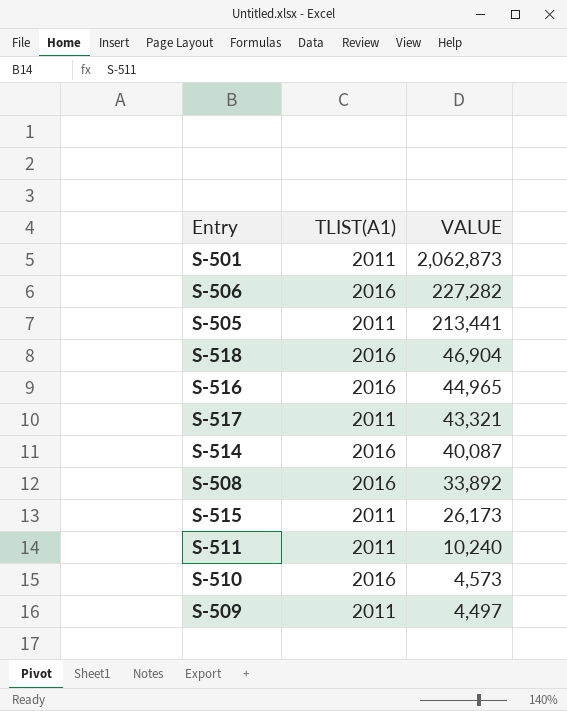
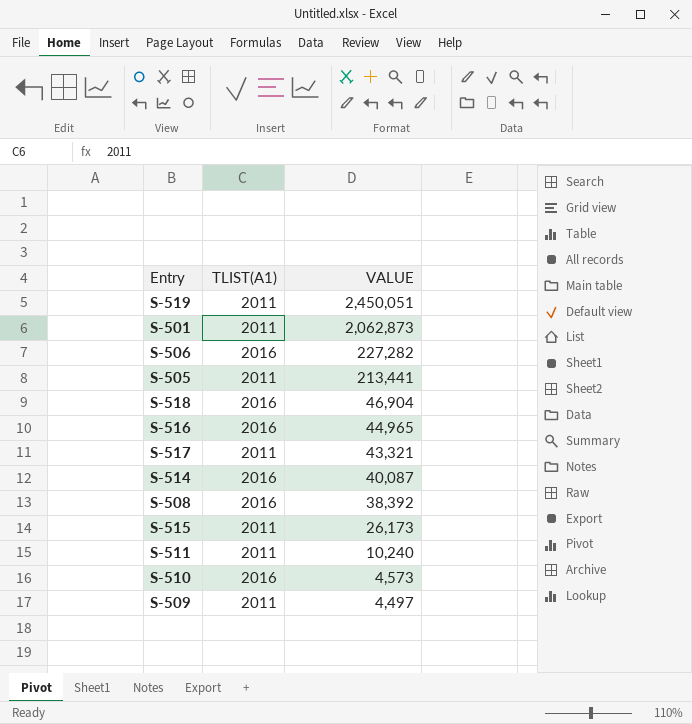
row S-519: none -> 2011 | 2,450,051
S-508 | VALUE: 33,892 -> 38,392

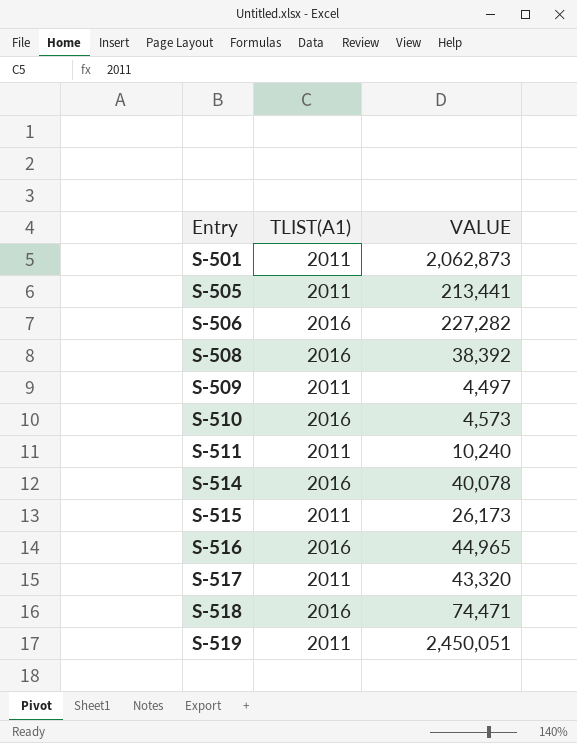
row order: VALUE descending -> Entry ascending
S-514 | VALUE: 40,087 -> 40,078
S-517 | VALUE: 43,321 -> 43,320
S-518 | VALUE: 46,904 -> 74,471

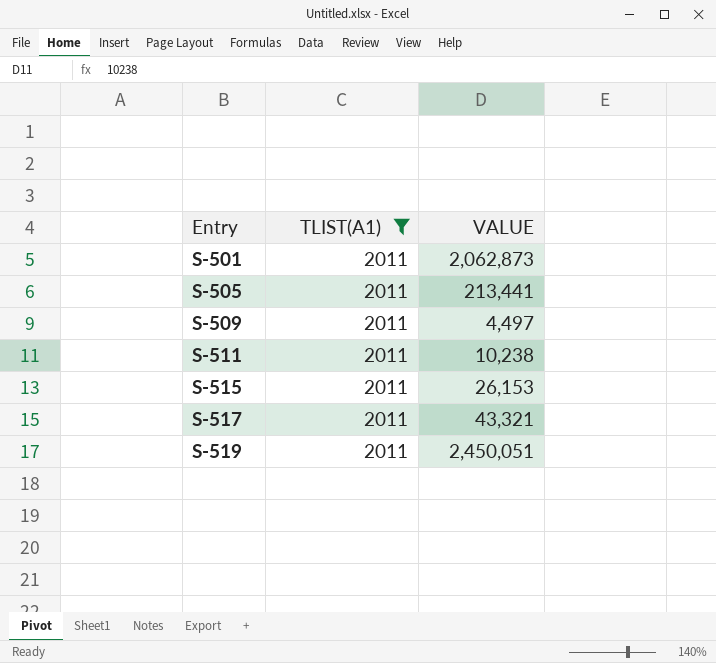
filter: none -> TLIST(A1) = 2011
S-511 | VALUE: 10,240 -> 10,238
S-515 | VALUE: 26,173 -> 26,153
S-517 | VALUE: 43,320 -> 43,321

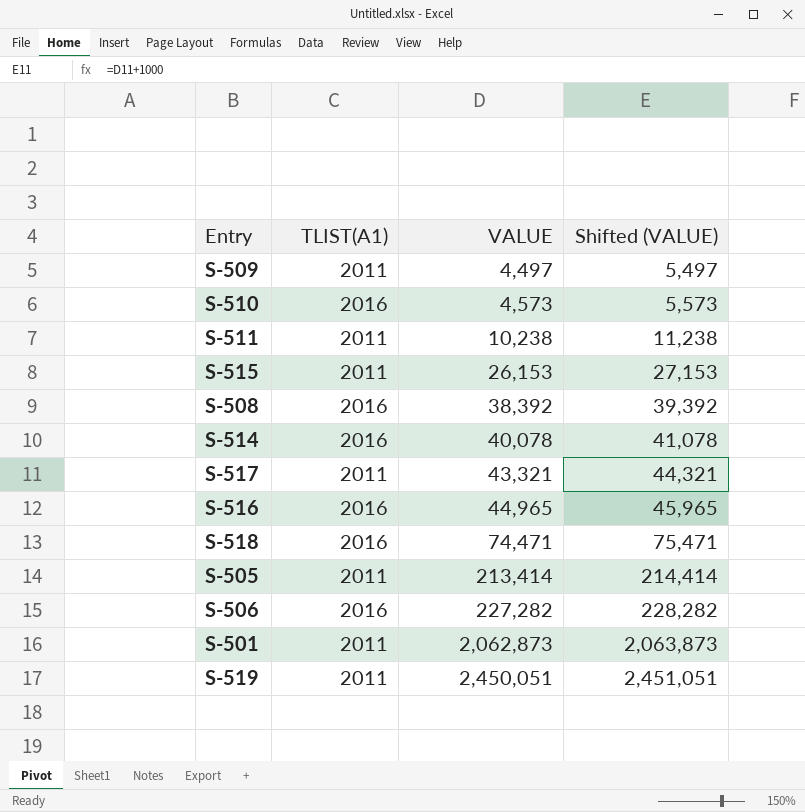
filter: TLIST(A1) = 2011 -> none
row order: Entry ascending -> VALUE ascending
column Shifted (VALUE) | formula: none -> [VALUE] + 1000
S-505 | VALUE: 213,441 -> 213,414

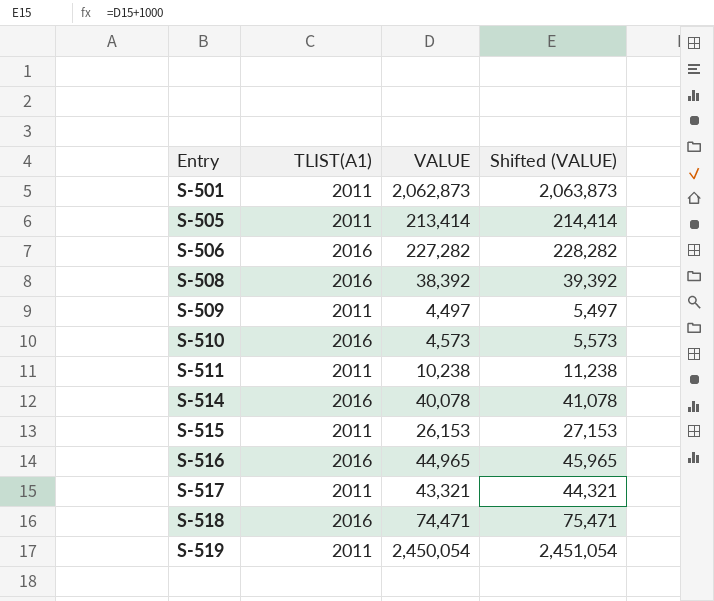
row order: VALUE ascending -> Entry ascending
S-519 | VALUE: 2,450,051 -> 2,450,054
S-519 | Shifted (VALUE): 2,451,051 -> 2,451,054

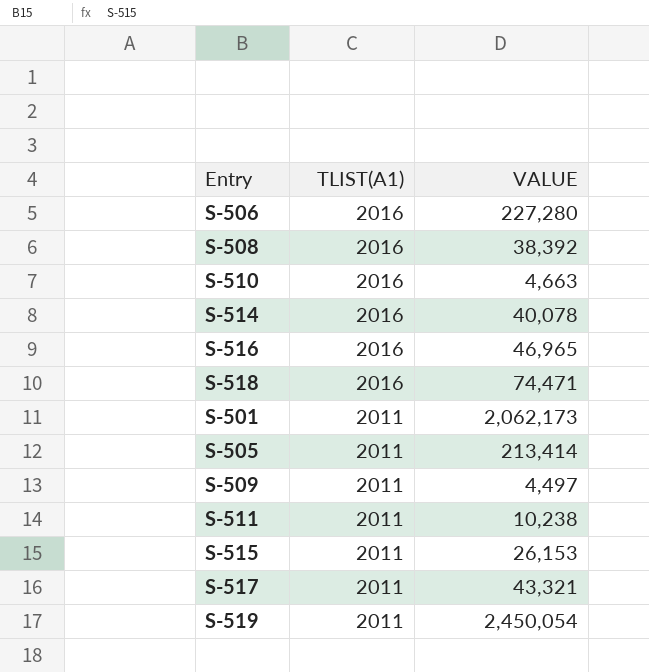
row order: Entry ascending -> TLIST(A1) descending
column Shifted (VALUE) | formula: [VALUE] + 1000 -> none
S-506 | VALUE: 227,282 -> 227,280
S-510 | VALUE: 4,573 -> 4,663
S-516 | VALUE: 44,965 -> 46,965
S-501 | VALUE: 2,062,873 -> 2,062,173

